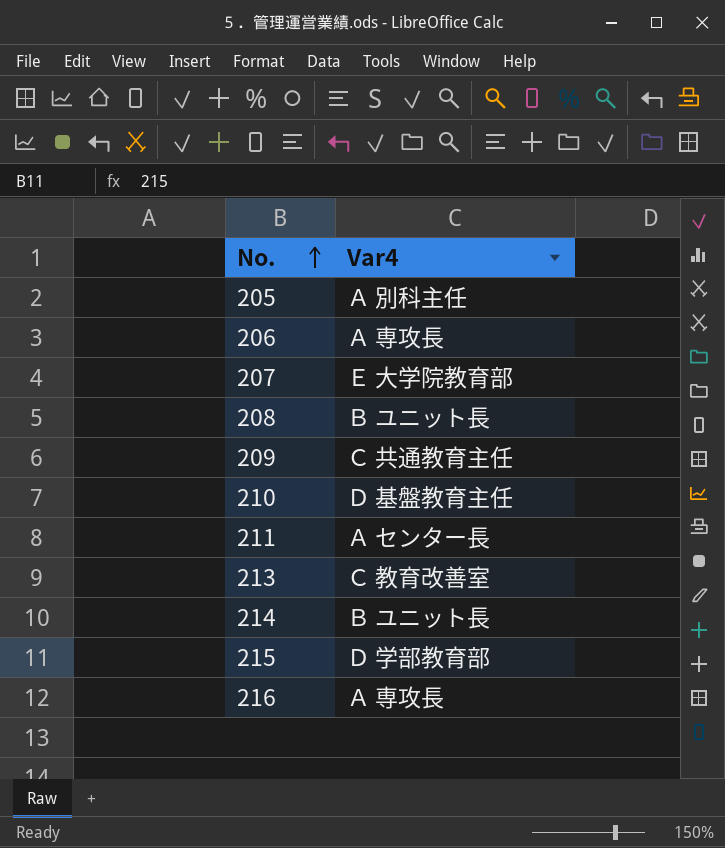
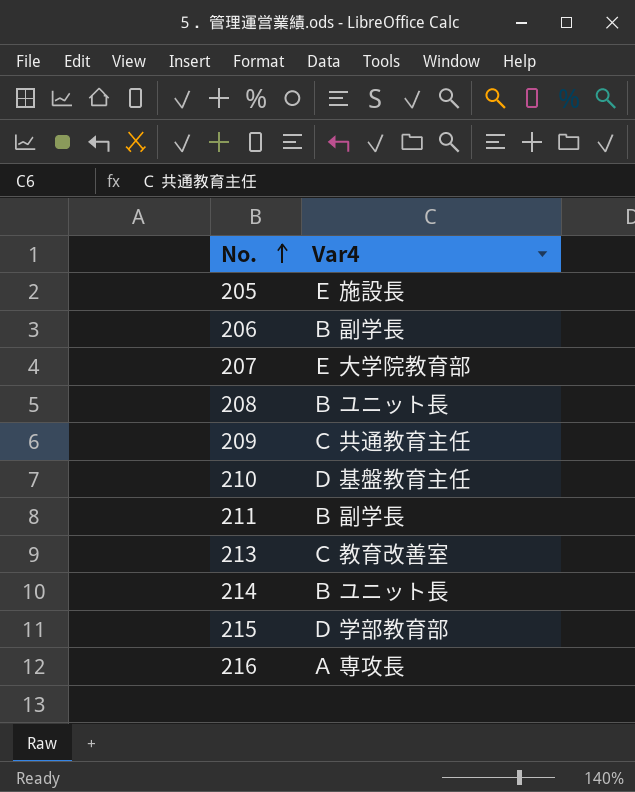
205 | Var4: Ａ 別科主任 -> Ｅ 施設長
206 | Var4: Ａ 専攻長 -> Ｂ 副学長
211 | Var4: Ａ センター長 -> Ｂ 副学長

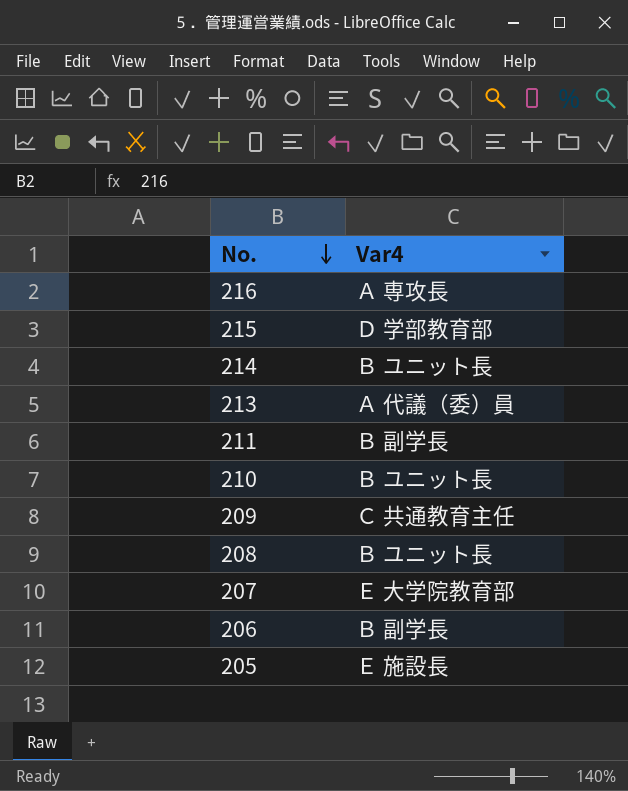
row order: No. ascending -> No. descending
213 | Var4: Ｃ 教育改善室 -> Ａ 代議（委）員
210 | Var4: Ｄ 基盤教育主任 -> Ｂ ユニット長

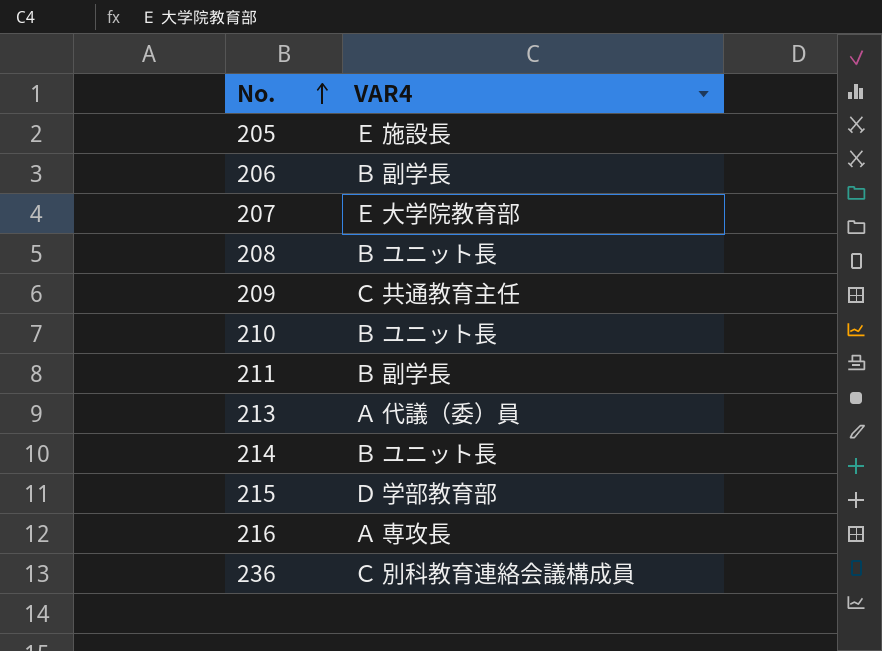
row order: No. descending -> No. ascending
column name: Var4 -> VAR4
row 236: none -> Ｃ 別科教育連絡会議構成員

